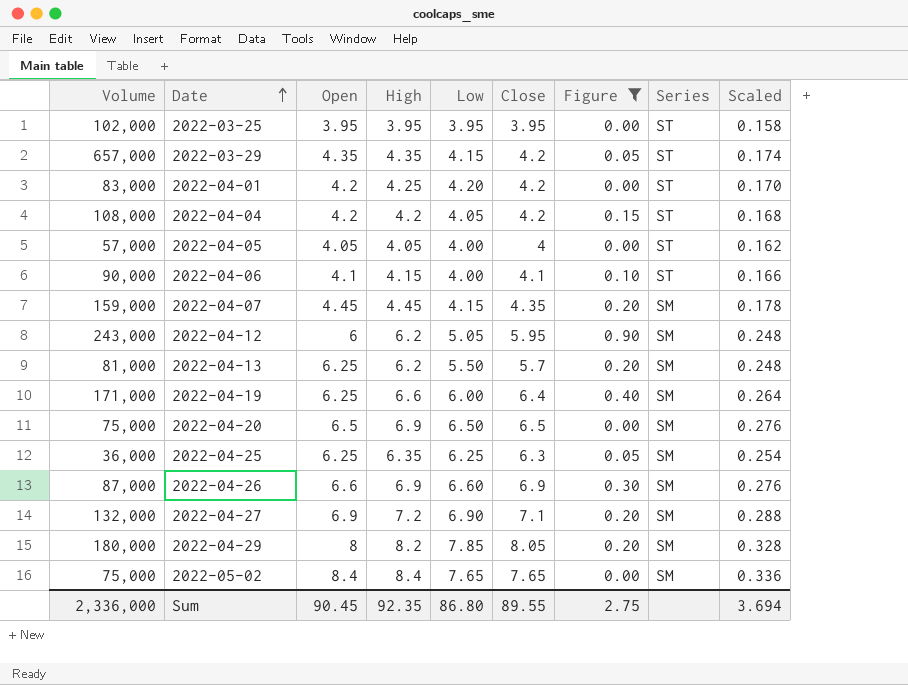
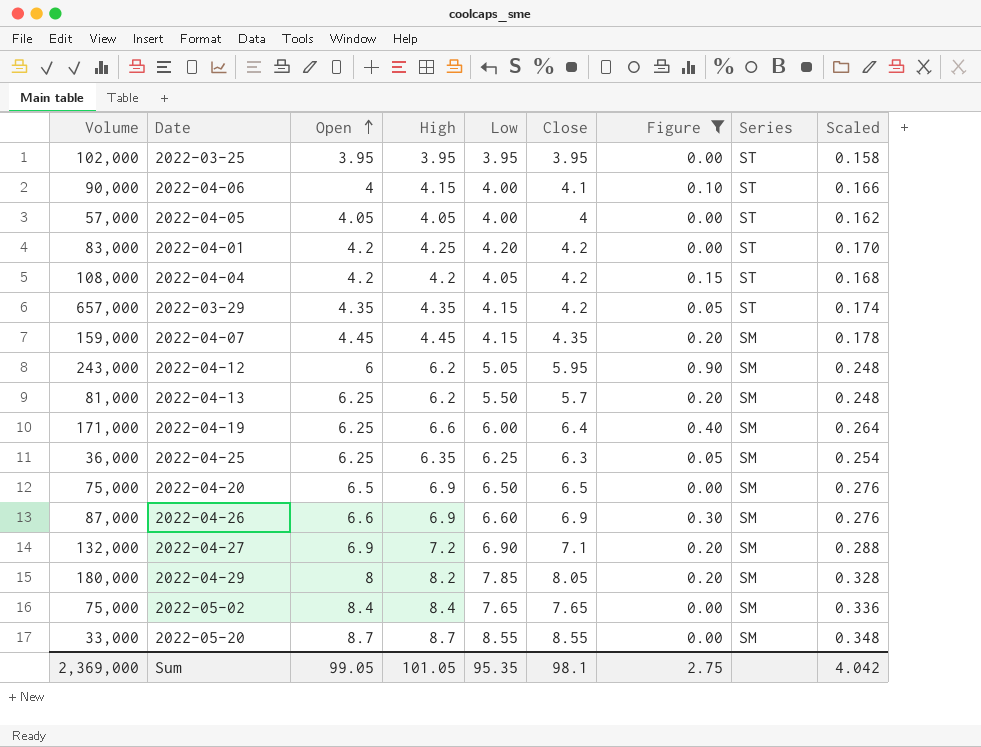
row order: Date ascending -> Open ascending
2022-04-06 | Open: 4.1 -> 4
row 2022-05-20: none -> 33,000 | 8.7 | 8.7 | 8.55 | 8.55 | 0.00 | SM | 0.348
Sum | Volume: 2,336,000 -> 2,369,000
Sum | Open: 90.45 -> 99.05
Sum | High: 92.35 -> 101.05
Sum | Low: 86.80 -> 95.35
Sum | Close: 89.55 -> 98.1
Sum | Scaled: 3.694 -> 4.042

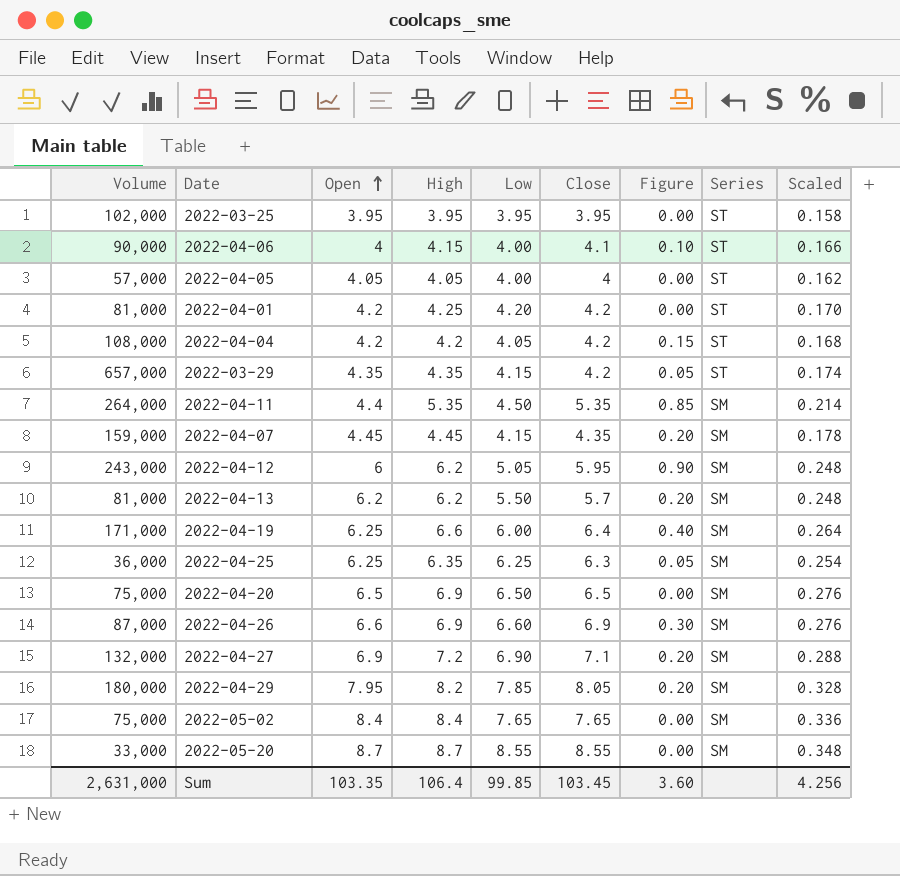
filter: Figure != 0.85 -> none
2022-04-01 | Volume: 83,000 -> 81,000
2022-04-13 | Open: 6.25 -> 6.2
2022-04-29 | Open: 8 -> 7.95
Sum | Volume: 2,369,000 -> 2,631,000
Sum | Open: 99.05 -> 103.35
Sum | High: 101.05 -> 106.4
Sum | Low: 95.35 -> 99.85
Sum | Close: 98.1 -> 103.45
Sum | Figure: 2.75 -> 3.60
Sum | Scaled: 4.042 -> 4.256

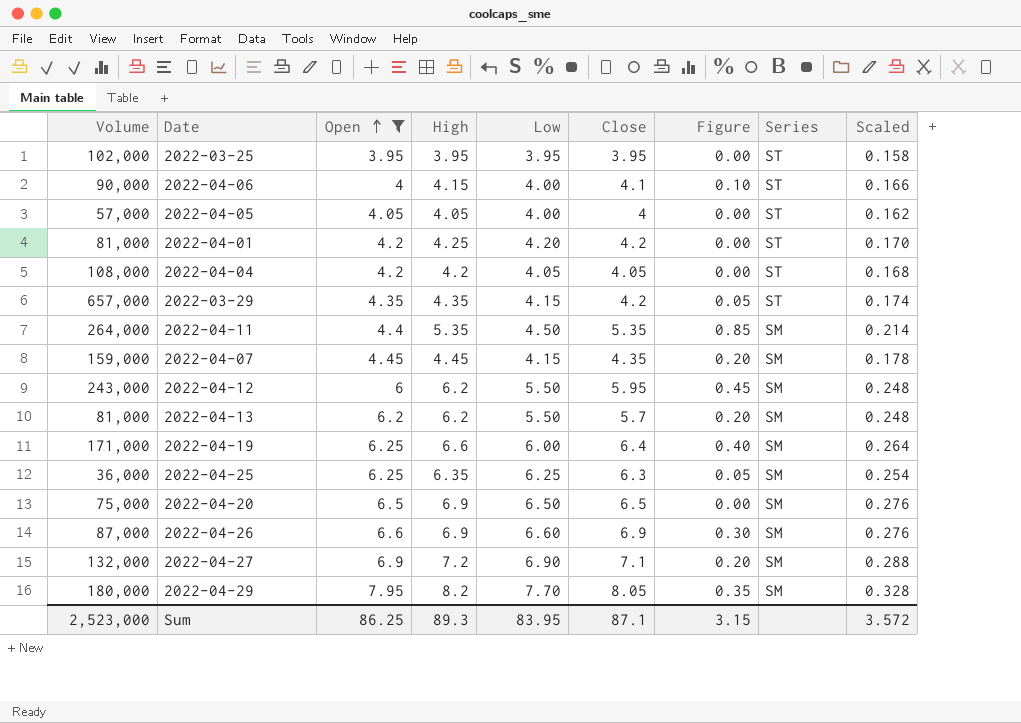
filter: none -> Open <= 7.95
2022-04-04 | Close: 4.2 -> 4.05
2022-04-04 | Figure: 0.15 -> 0.00
2022-04-12 | Low: 5.05 -> 5.50
2022-04-12 | Figure: 0.90 -> 0.45
2022-04-29 | Low: 7.85 -> 7.70
2022-04-29 | Figure: 0.20 -> 0.35
Sum | Volume: 2,631,000 -> 2,523,000
Sum | Open: 103.35 -> 86.25
Sum | High: 106.4 -> 89.3
Sum | Low: 99.85 -> 83.95
Sum | Close: 103.45 -> 87.1
Sum | Figure: 3.60 -> 3.15
Sum | Scaled: 4.256 -> 3.572

